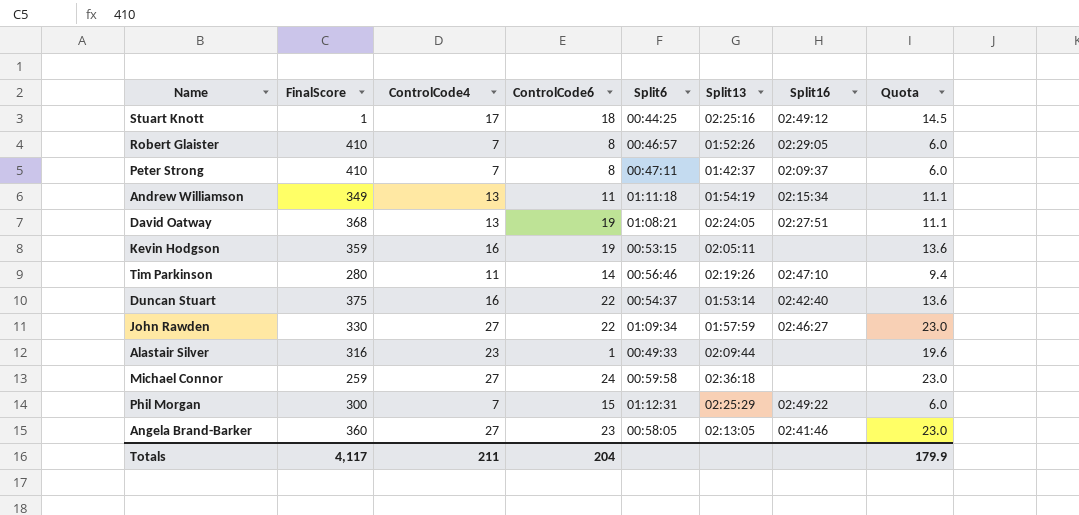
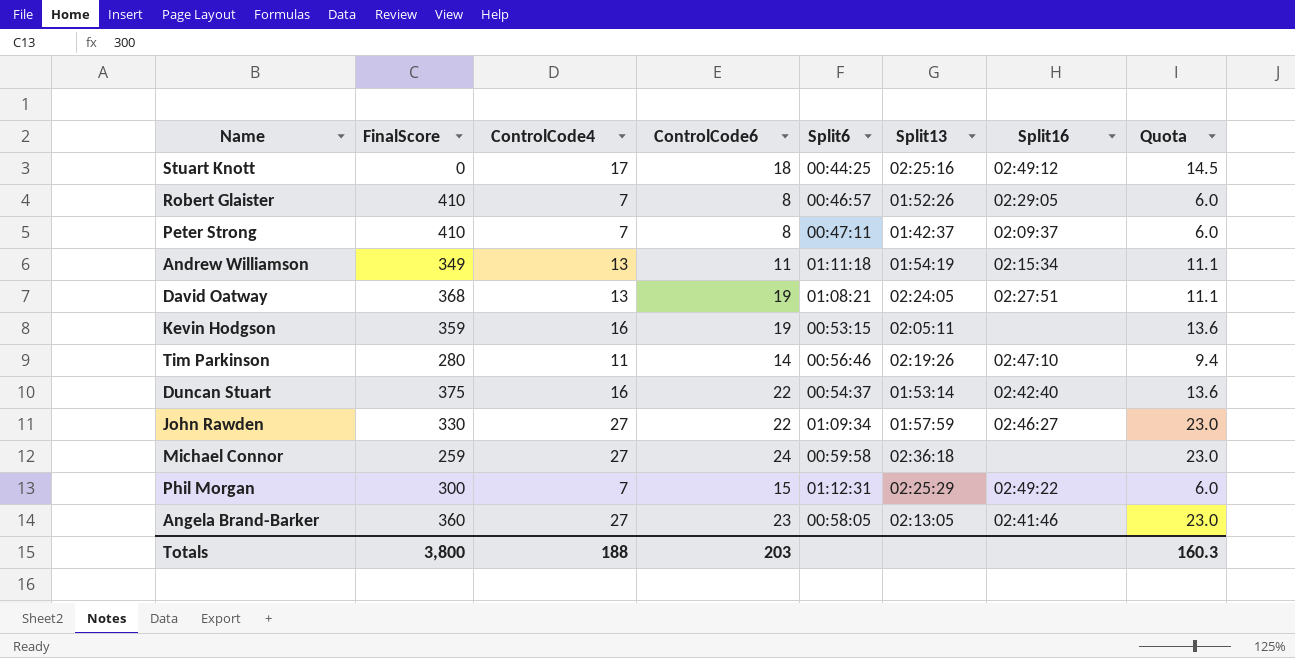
row Alastair Silver: 316 | 23 | 1 | 00:49:33 | 02:09:44 | none | 19.6 -> none
Stuart Knott | FinalScore: 1 -> 0
Totals | FinalScore: 4,117 -> 3,800
Totals | ControlCode4: 211 -> 188
Totals | ControlCode6: 204 -> 203
Totals | Quota: 179.9 -> 160.3

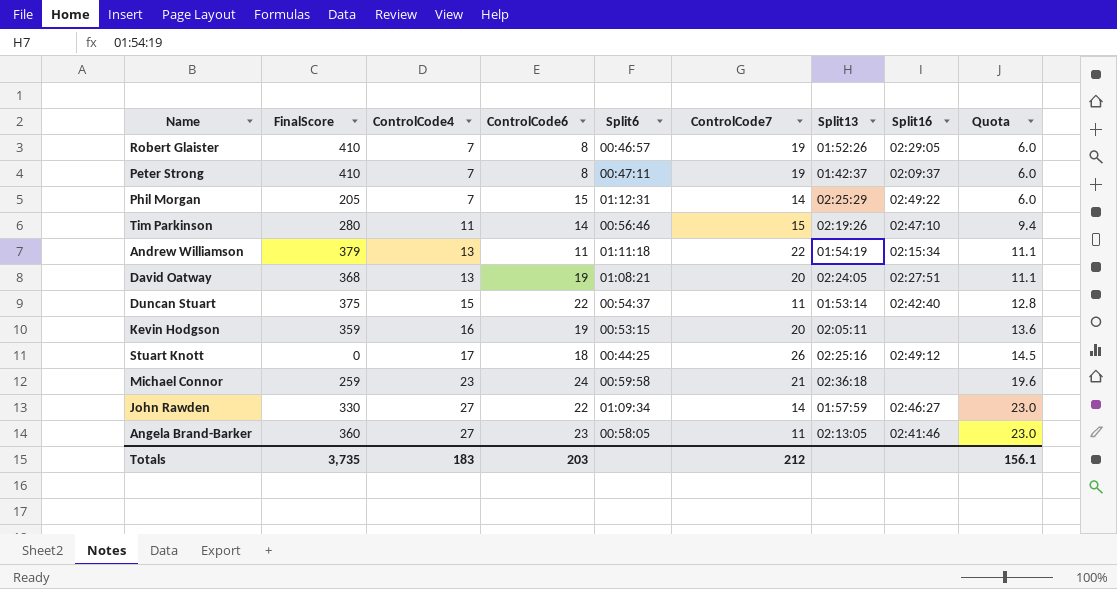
row order: none -> ControlCode4 ascending
column ControlCode7 | position: none -> 6
Phil Morgan | FinalScore: 300 -> 205
Andrew Williamson | FinalScore: 349 -> 379
Duncan Stuart | ControlCode4: 16 -> 15
Duncan Stuart | Quota: 13.6 -> 12.8
Michael Connor | ControlCode4: 27 -> 23
Michael Connor | Quota: 23.0 -> 19.6
Totals | FinalScore: 3,800 -> 3,735
Totals | ControlCode4: 188 -> 183
Totals | Quota: 160.3 -> 156.1

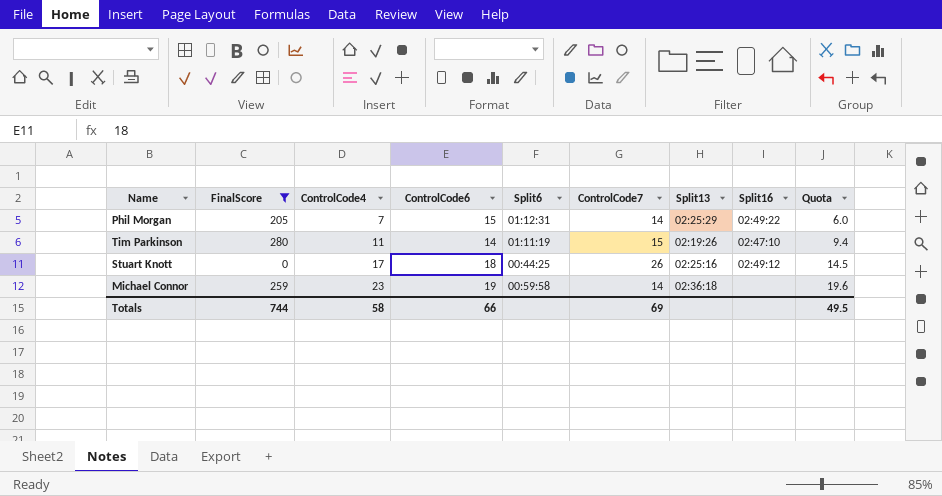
filter: none -> FinalScore <= 280
Tim Parkinson | Split6: 00:56:46 -> 01:11:19
Michael Connor | ControlCode6: 24 -> 19
Michael Connor | ControlCode7: 21 -> 14
Totals | FinalScore: 3,735 -> 744
Totals | ControlCode4: 183 -> 58
Totals | ControlCode6: 203 -> 66
Totals | ControlCode7: 212 -> 69
Totals | Quota: 156.1 -> 49.5

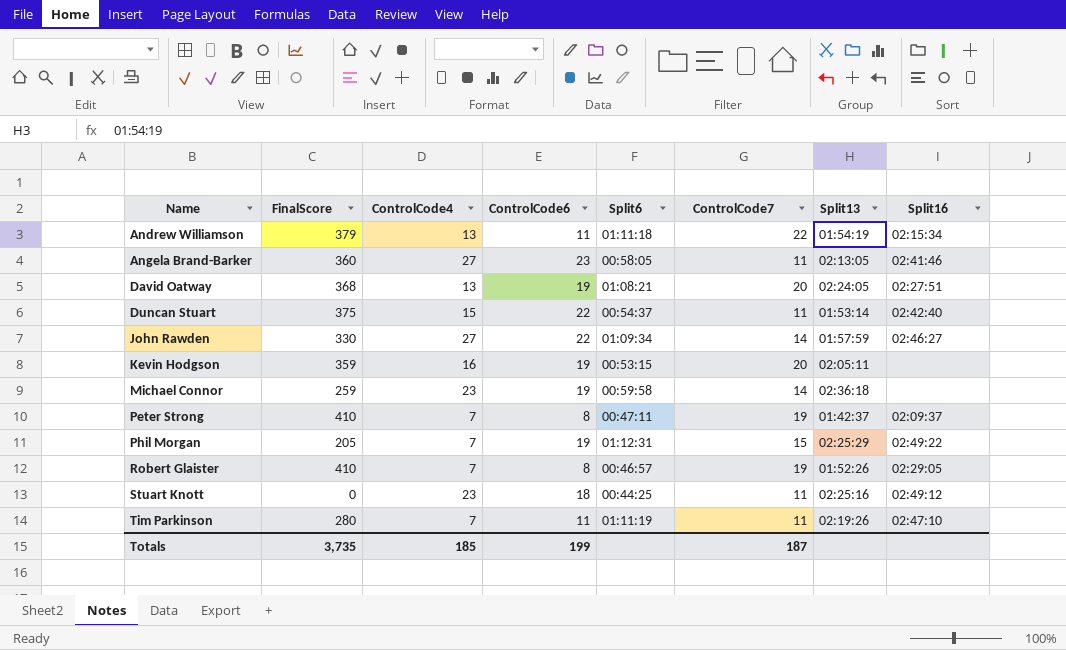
filter: FinalScore <= 280 -> none
row order: ControlCode4 ascending -> Name ascending
column Quota | formula: [ControlCode4] * 0.85 -> none
Phil Morgan | ControlCode6: 15 -> 19
Phil Morgan | ControlCode7: 14 -> 15
Stuart Knott | ControlCode4: 17 -> 23
Stuart Knott | ControlCode7: 26 -> 11
Tim Parkinson | ControlCode4: 11 -> 7
Tim Parkinson | ControlCode6: 14 -> 11
Tim Parkinson | ControlCode7: 15 -> 11
Totals | FinalScore: 744 -> 3,735
Totals | ControlCode4: 58 -> 185
Totals | ControlCode6: 66 -> 199
Totals | ControlCode7: 69 -> 187

